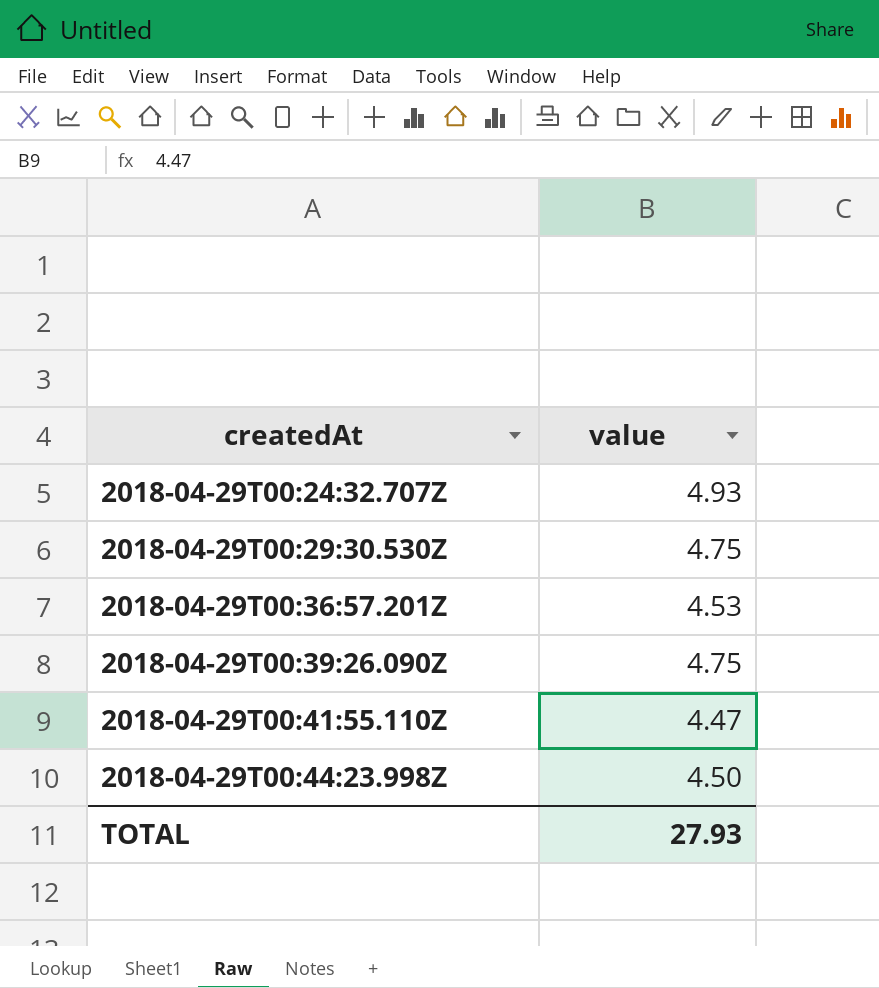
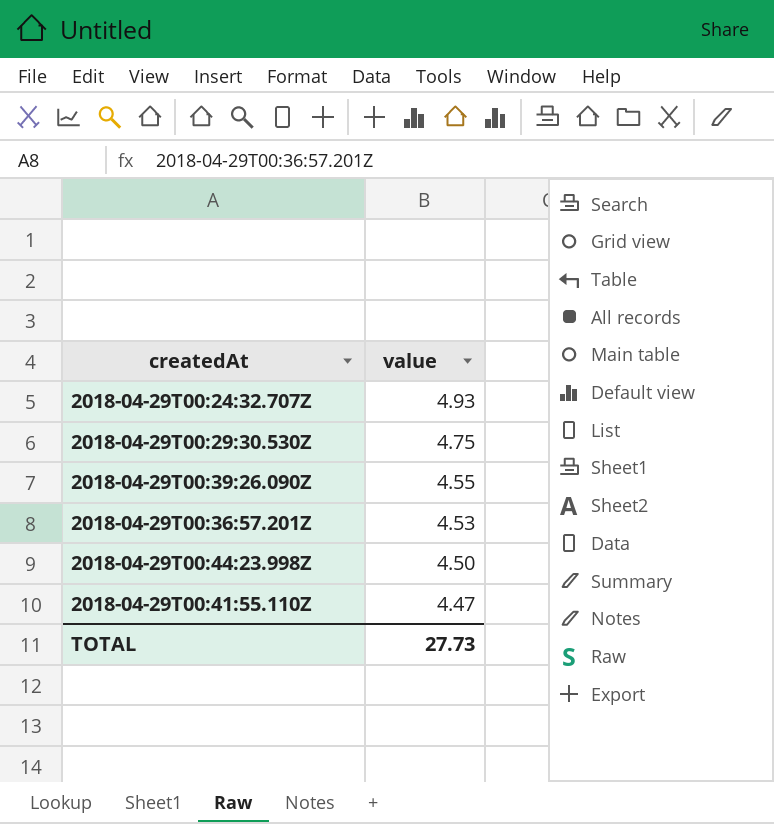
row order: createdAt ascending -> value descending
2018-04-29T00:39:26.090Z | value: 4.75 -> 4.55
TOTAL | value: 27.93 -> 27.73

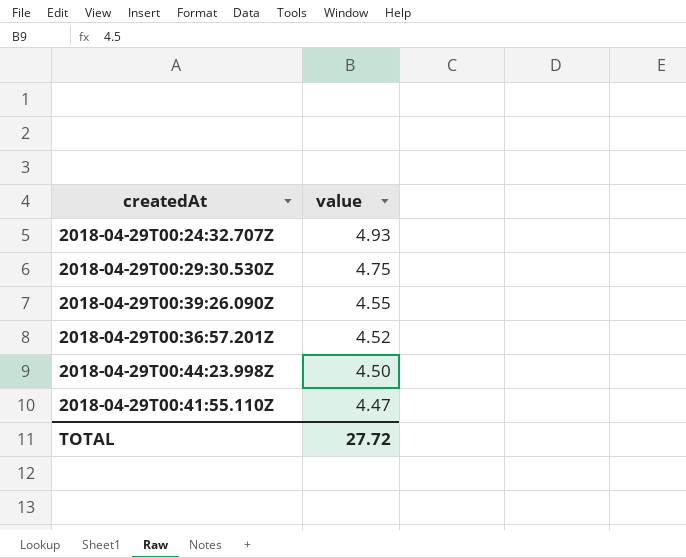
2018-04-29T00:36:57.201Z | value: 4.53 -> 4.52
TOTAL | value: 27.73 -> 27.72

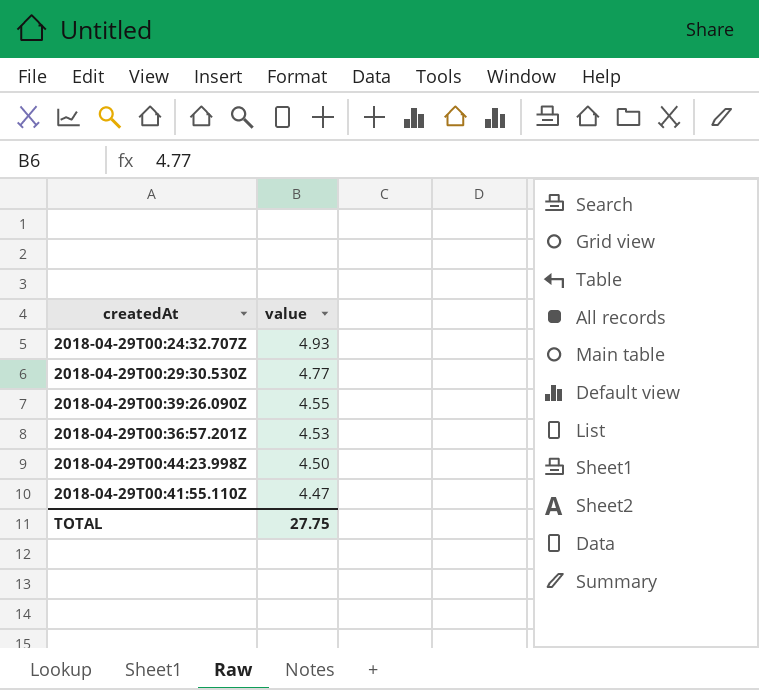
2018-04-29T00:29:30.530Z | value: 4.75 -> 4.77
2018-04-29T00:36:57.201Z | value: 4.52 -> 4.53
TOTAL | value: 27.72 -> 27.75

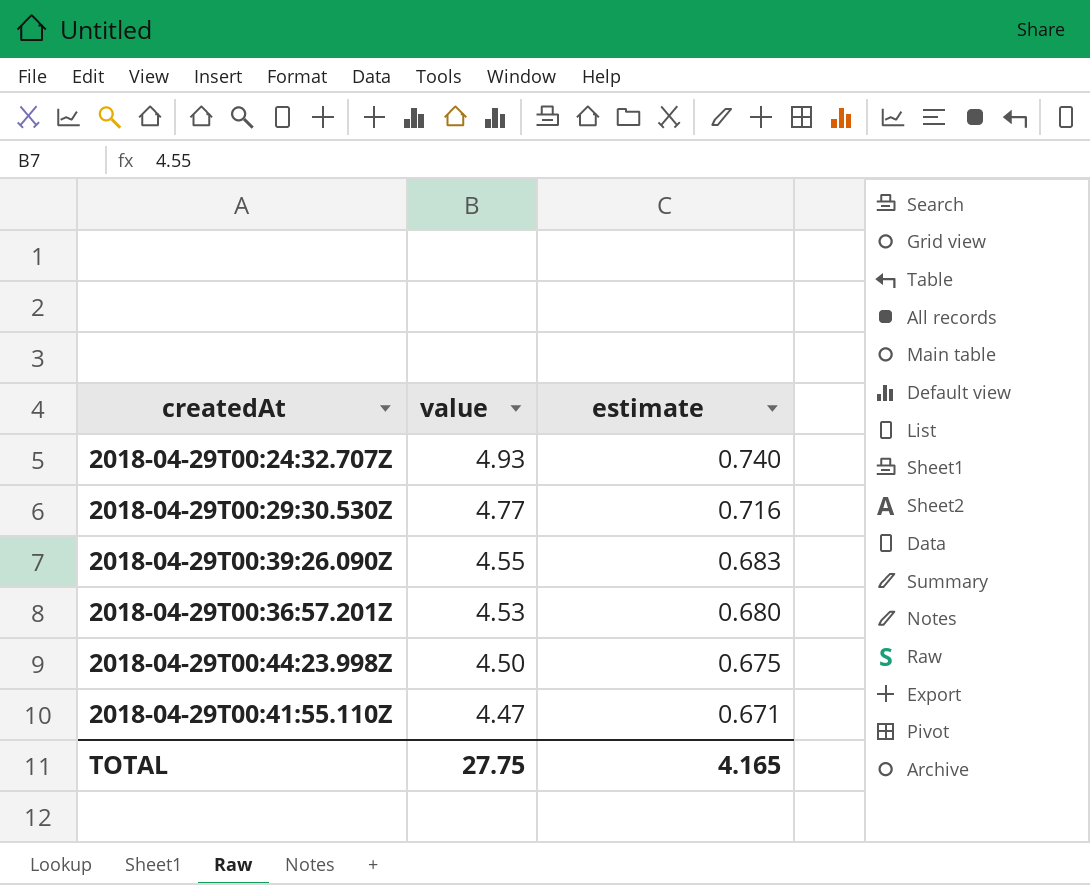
column estimate | formula: none -> [value] * 0.15

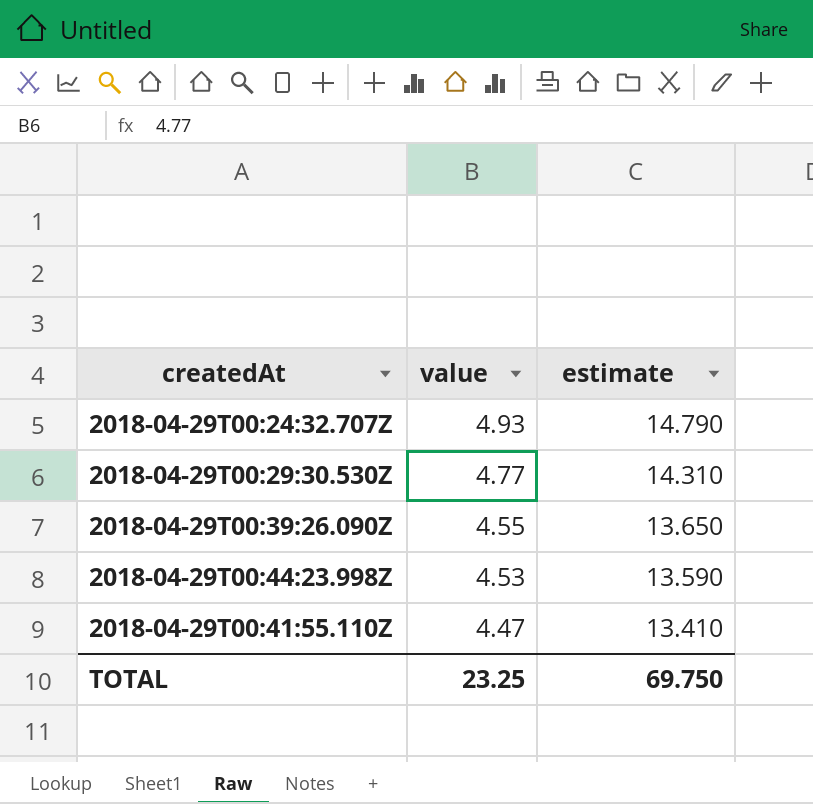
column estimate | formula: [value] * 0.15 -> [value] * 3
row 2018-04-29T00:36:57.201Z: 4.53 | 0.680 -> none
2018-04-29T00:44:23.998Z | value: 4.50 -> 4.53
TOTAL | value: 27.75 -> 23.25
TOTAL | estimate: 4.165 -> 69.750

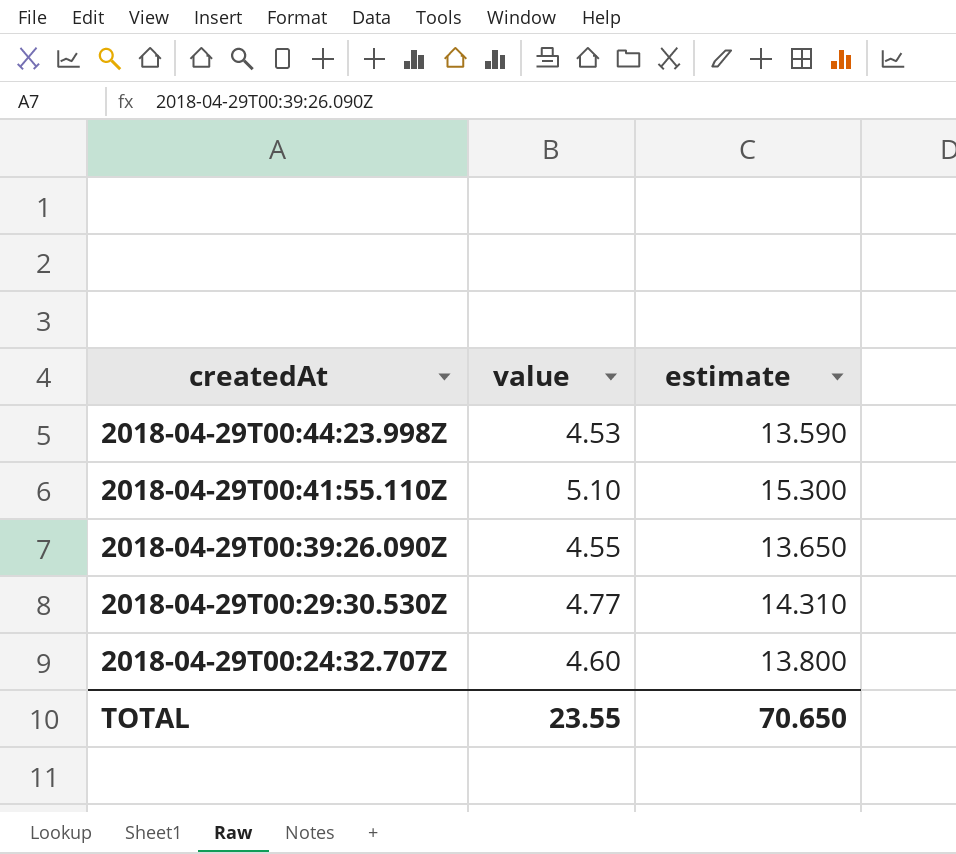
row order: value descending -> createdAt descending
2018-04-29T00:41:55.110Z | value: 4.47 -> 5.10
2018-04-29T00:41:55.110Z | estimate: 13.410 -> 15.300
2018-04-29T00:24:32.707Z | value: 4.93 -> 4.60
2018-04-29T00:24:32.707Z | estimate: 14.790 -> 13.800
TOTAL | value: 23.25 -> 23.55
TOTAL | estimate: 69.750 -> 70.650

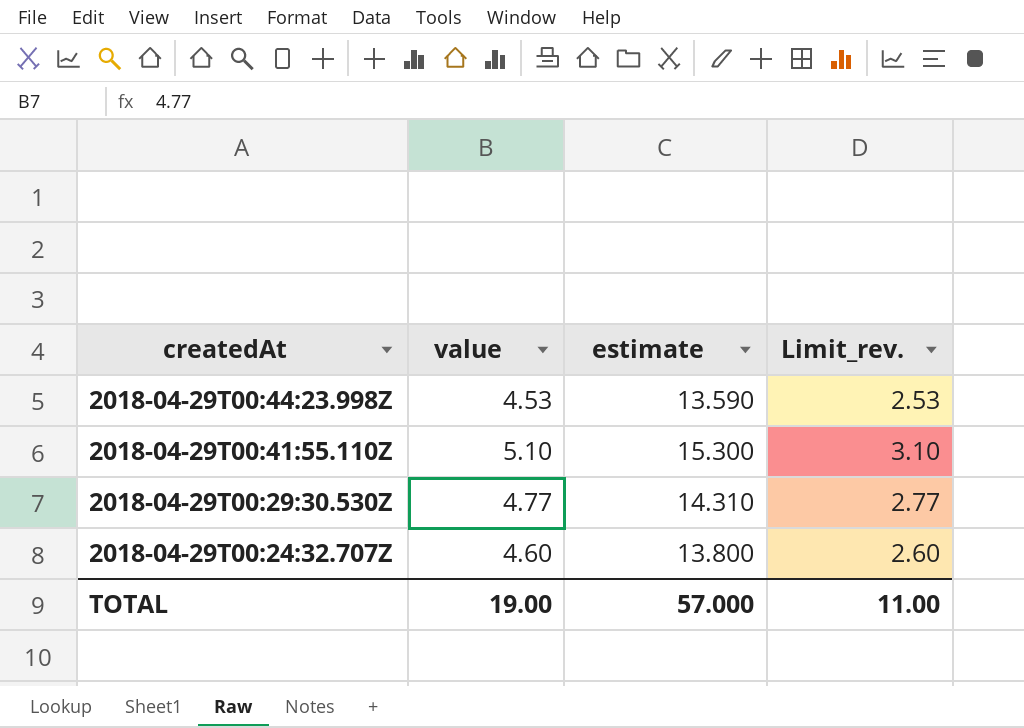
column Limit_rev. | formula: none -> [value] - 2
row 2018-04-29T00:39:26.090Z: 4.55 | 13.650 -> none
TOTAL | value: 23.55 -> 19.00
TOTAL | estimate: 70.650 -> 57.000

